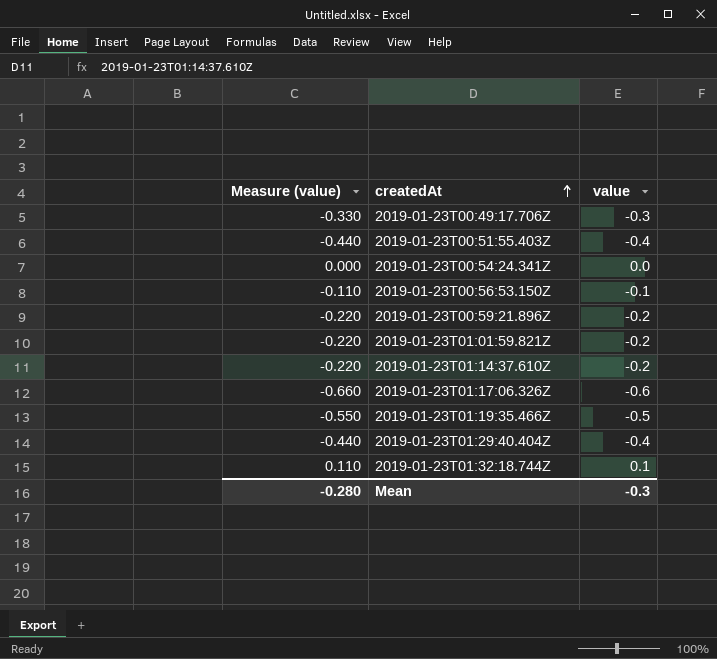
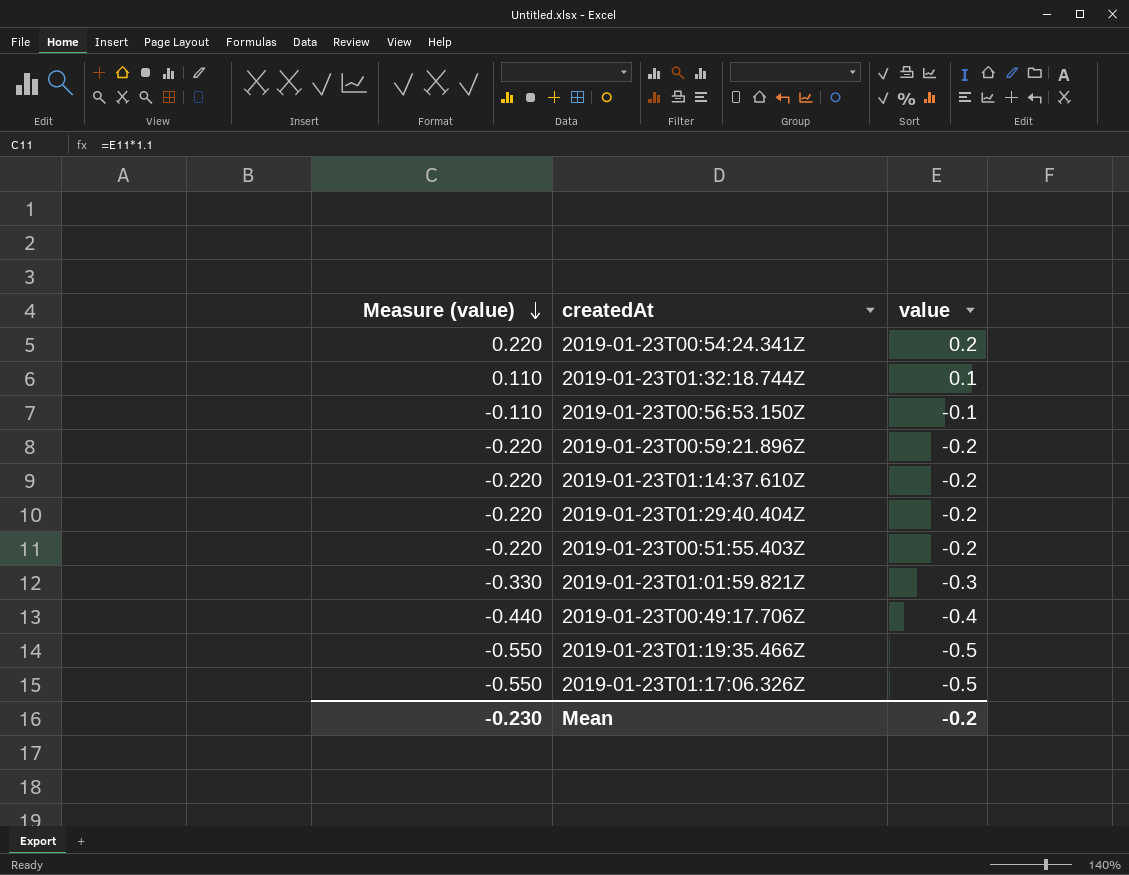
row order: createdAt ascending -> Measure (value) descending
2019-01-23T00:54:24.341Z | Measure (value): 0.000 -> 0.220
2019-01-23T00:54:24.341Z | value: 0.0 -> 0.2
2019-01-23T01:29:40.404Z | Measure (value): -0.440 -> -0.220
2019-01-23T01:29:40.404Z | value: -0.4 -> -0.2
2019-01-23T00:51:55.403Z | Measure (value): -0.440 -> -0.220
2019-01-23T00:51:55.403Z | value: -0.4 -> -0.2
2019-01-23T01:01:59.821Z | Measure (value): -0.220 -> -0.330
2019-01-23T01:01:59.821Z | value: -0.2 -> -0.3
2019-01-23T00:49:17.706Z | Measure (value): -0.330 -> -0.440
2019-01-23T00:49:17.706Z | value: -0.3 -> -0.4
2019-01-23T01:17:06.326Z | Measure (value): -0.660 -> -0.550
2019-01-23T01:17:06.326Z | value: -0.6 -> -0.5
Mean | Measure (value): -0.280 -> -0.230
Mean | value: -0.3 -> -0.2

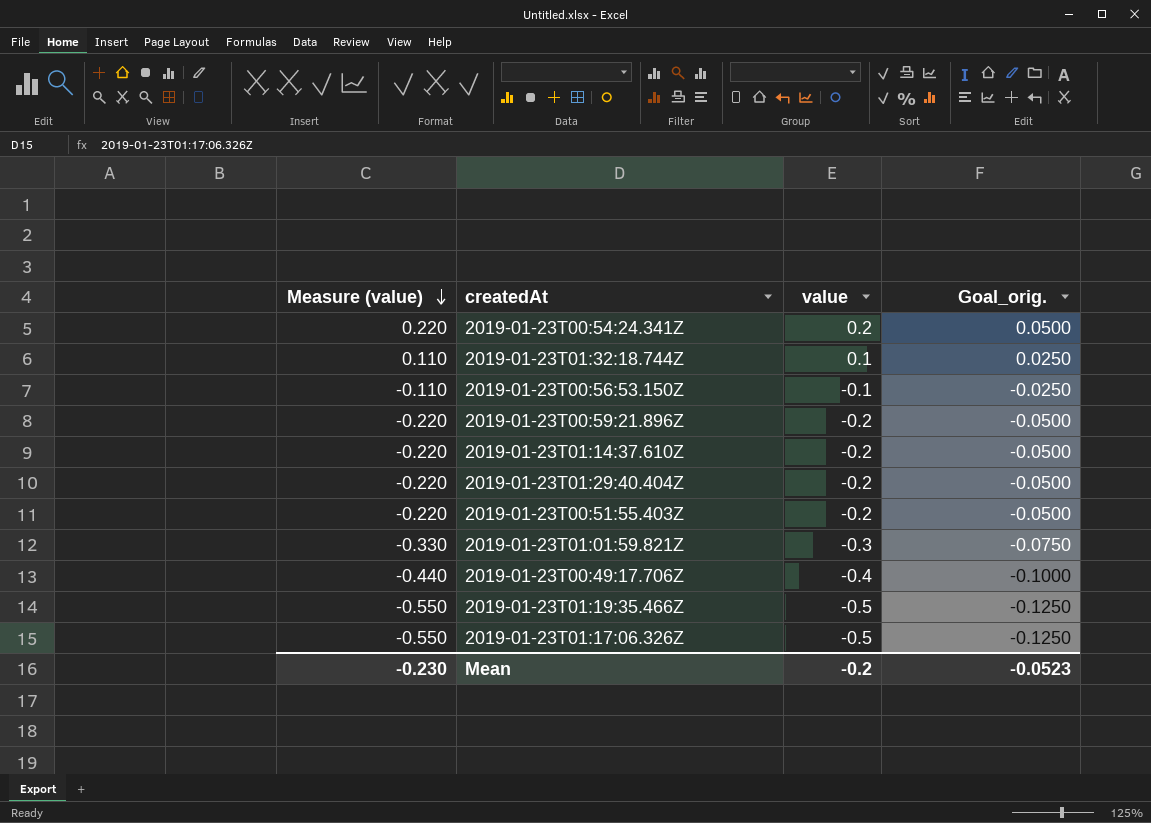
column Goal_orig. | formula: none -> [value] * 0.25

